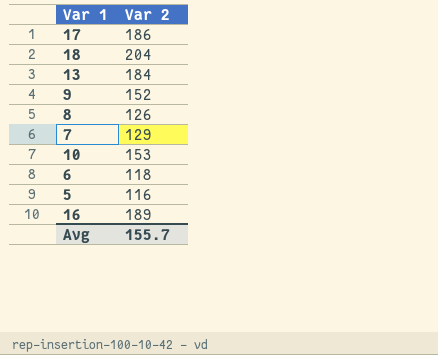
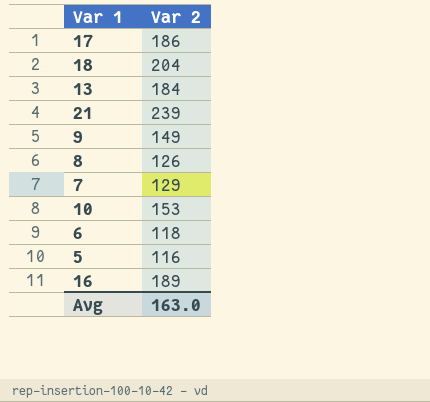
row 21: none -> 239
9 | Var 2: 152 -> 149
Avg | Var 2: 155.7 -> 163.0

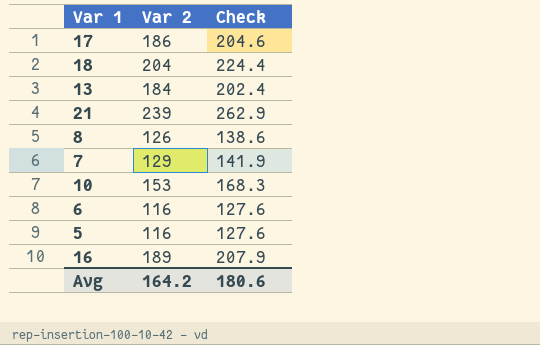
column Check | formula: none -> [Var 2] * 1.1
row 9: 149 -> none
6 | Var 2: 118 -> 116
Avg | Var 2: 163.0 -> 164.2

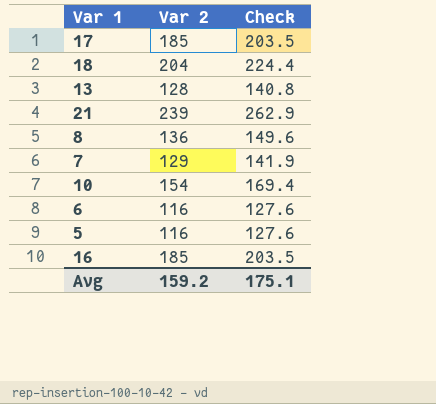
17 | Var 2: 186 -> 185
17 | Check: 204.6 -> 203.5
13 | Var 2: 184 -> 128
13 | Check: 202.4 -> 140.8
8 | Var 2: 126 -> 136
8 | Check: 138.6 -> 149.6
10 | Var 2: 153 -> 154
10 | Check: 168.3 -> 169.4
16 | Var 2: 189 -> 185
16 | Check: 207.9 -> 203.5
Avg | Var 2: 164.2 -> 159.2
Avg | Check: 180.6 -> 175.1

